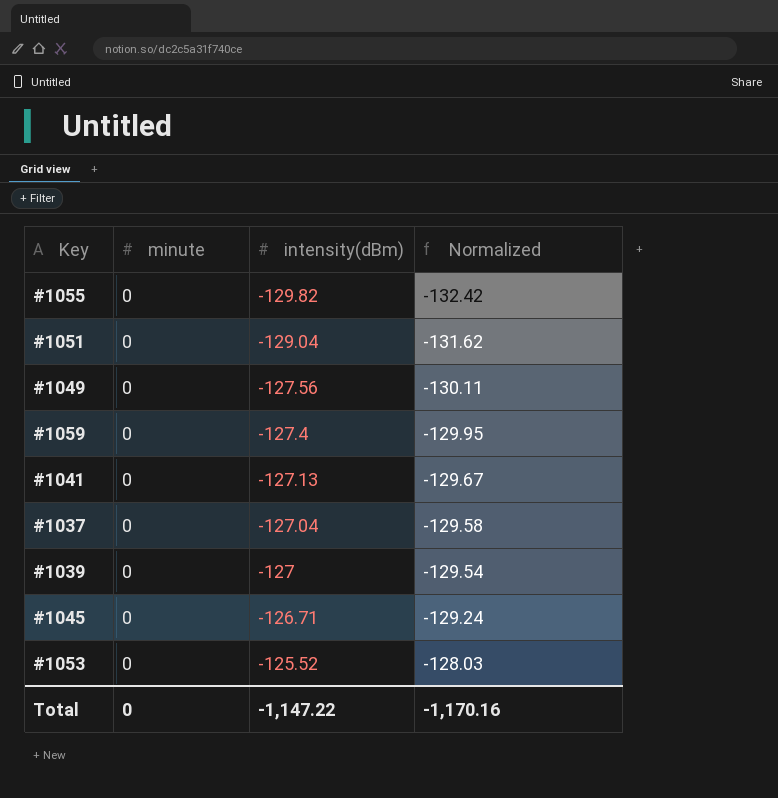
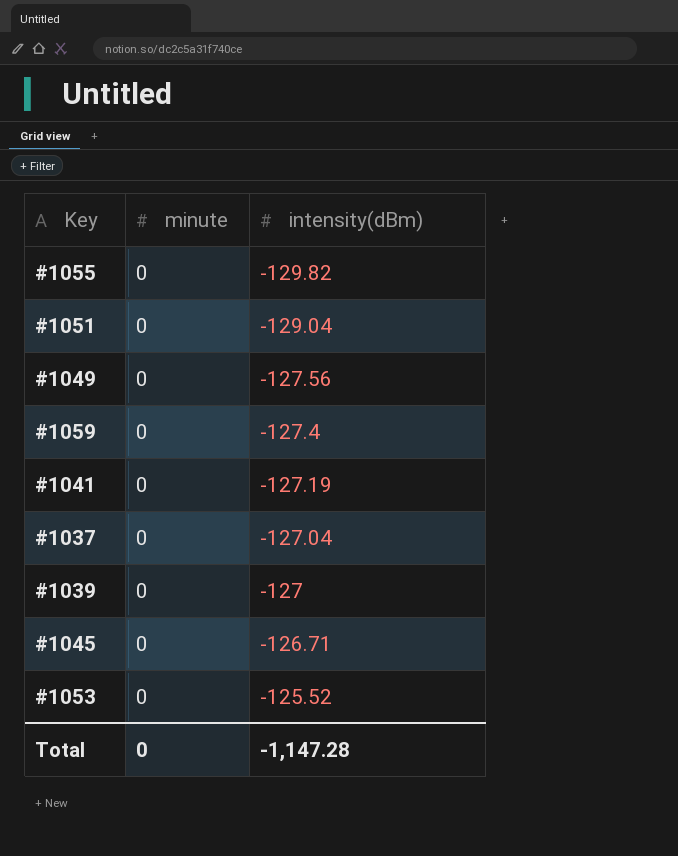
column Normalized | formula: [intensity(dBm)] * 1.02 -> none
#1041 | intensity(dBm): -127.13 -> -127.19
Total | intensity(dBm): -1,147.22 -> -1,147.28

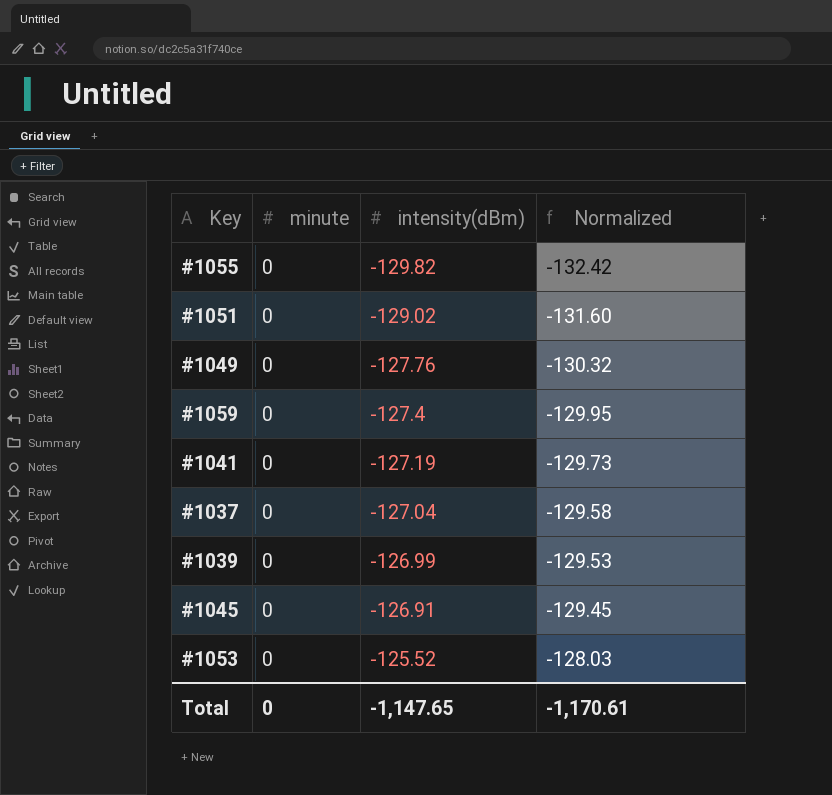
column Normalized | formula: none -> [intensity(dBm)] * 1.02
#1051 | intensity(dBm): -129.04 -> -129.02
#1049 | intensity(dBm): -127.56 -> -127.76
#1039 | intensity(dBm): -127 -> -126.99
#1045 | intensity(dBm): -126.71 -> -126.91
Total | intensity(dBm): -1,147.28 -> -1,147.65

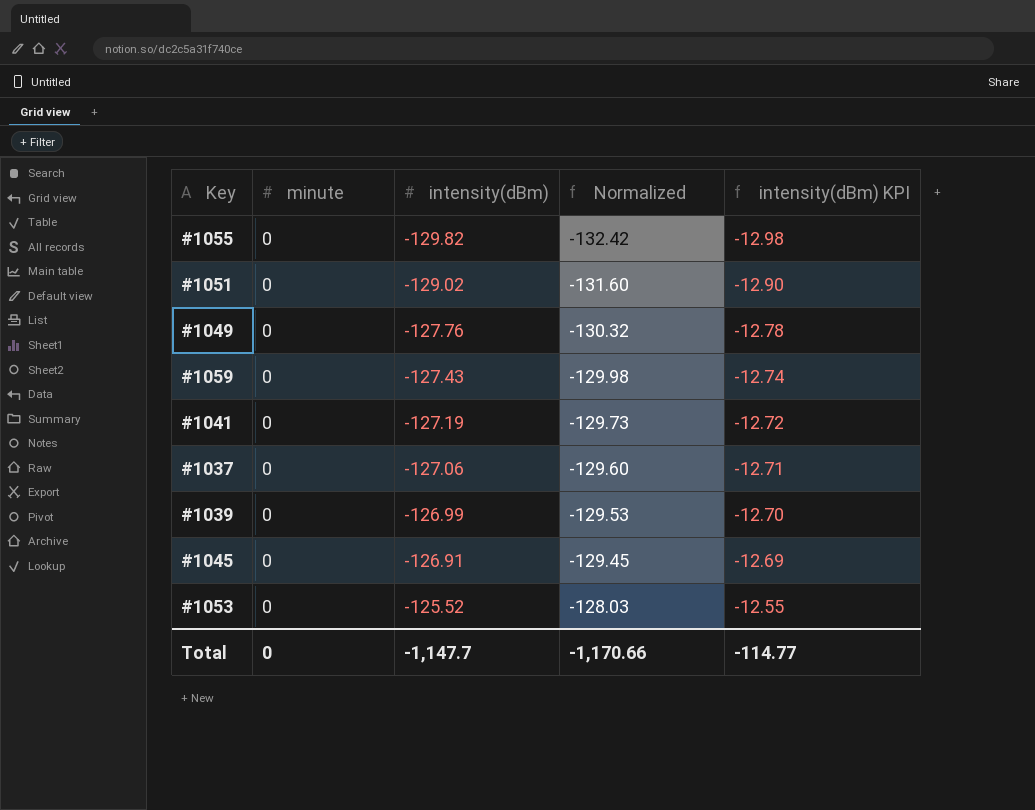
column intensity(dBm) KPI | formula: none -> [intensity(dBm)] * 0.1
#1059 | intensity(dBm): -127.4 -> -127.43
#1059 | Normalized: -129.95 -> -129.98
#1037 | intensity(dBm): -127.04 -> -127.06
#1037 | Normalized: -129.58 -> -129.60
Total | intensity(dBm): -1,147.65 -> -1,147.7
Total | Normalized: -1,170.61 -> -1,170.66

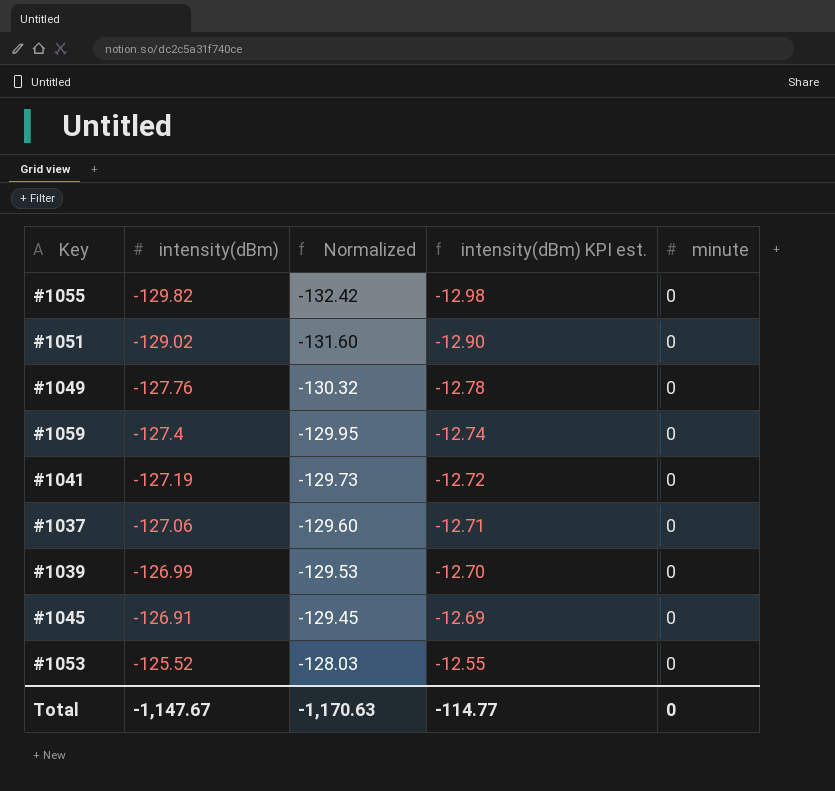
column name: intensity(dBm) KPI -> intensity(dBm) KPI est.
column minute | position: 2 -> 5
#1059 | intensity(dBm): -127.43 -> -127.4
#1059 | Normalized: -129.98 -> -129.95
Total | intensity(dBm): -1,147.7 -> -1,147.67
Total | Normalized: -1,170.66 -> -1,170.63

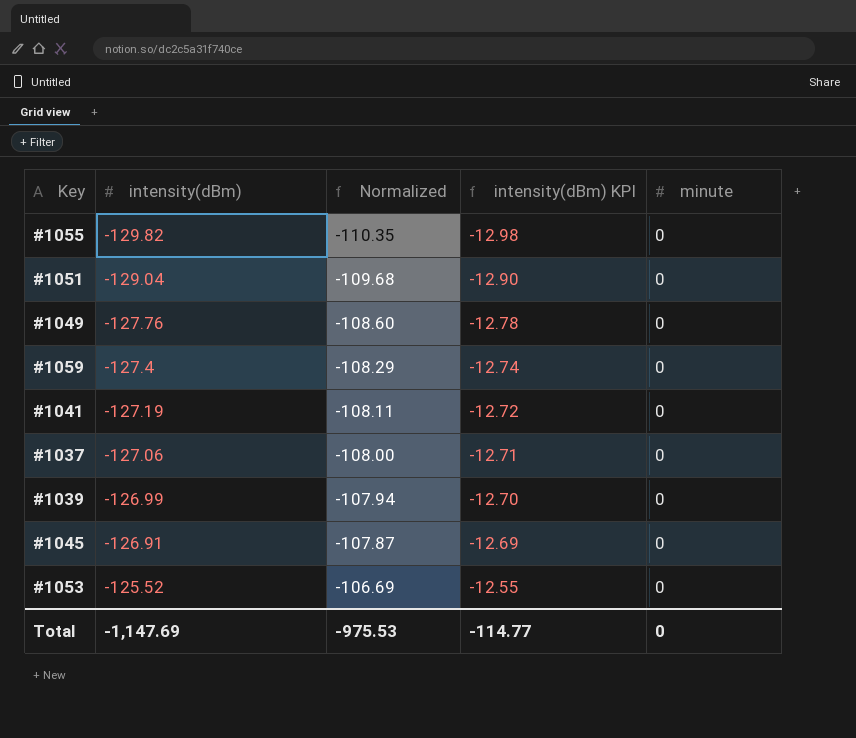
column Normalized | formula: [intensity(dBm)] * 1.02 -> [intensity(dBm)] * 0.85
column name: intensity(dBm) KPI est. -> intensity(dBm) KPI
#1051 | intensity(dBm): -129.02 -> -129.04
Total | intensity(dBm): -1,147.67 -> -1,147.69
Total | Normalized: -1,170.63 -> -975.53

